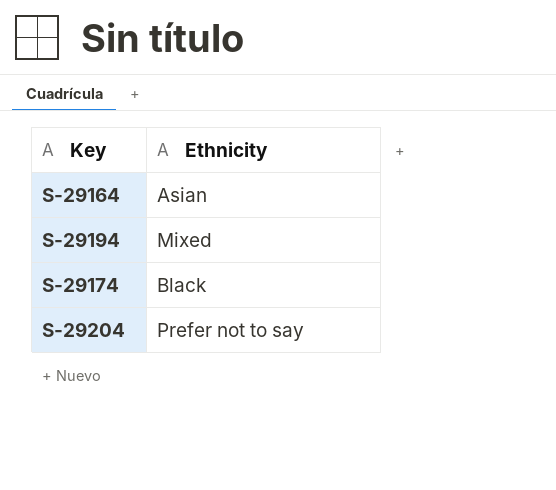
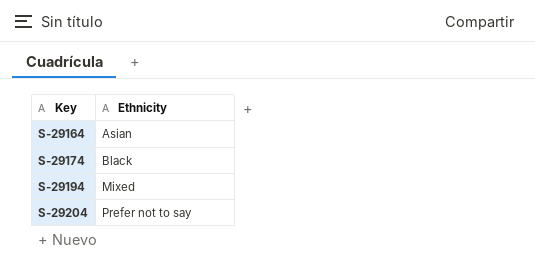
row order: none -> Key ascending

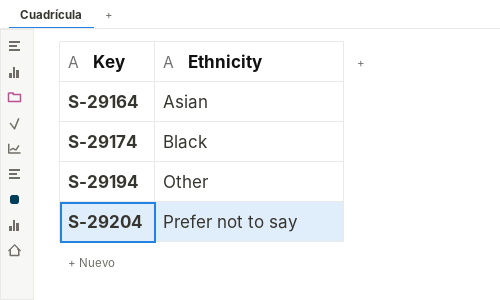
S-29194 | Ethnicity: Mixed -> Other

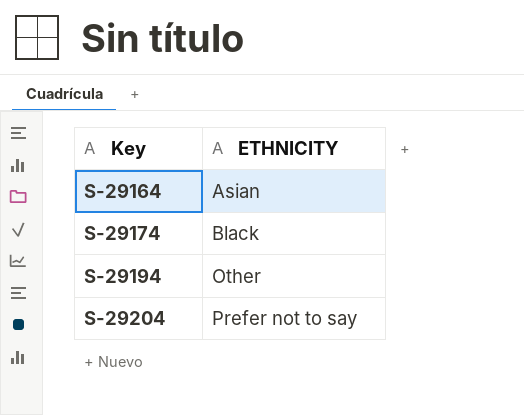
column name: Ethnicity -> ETHNICITY

